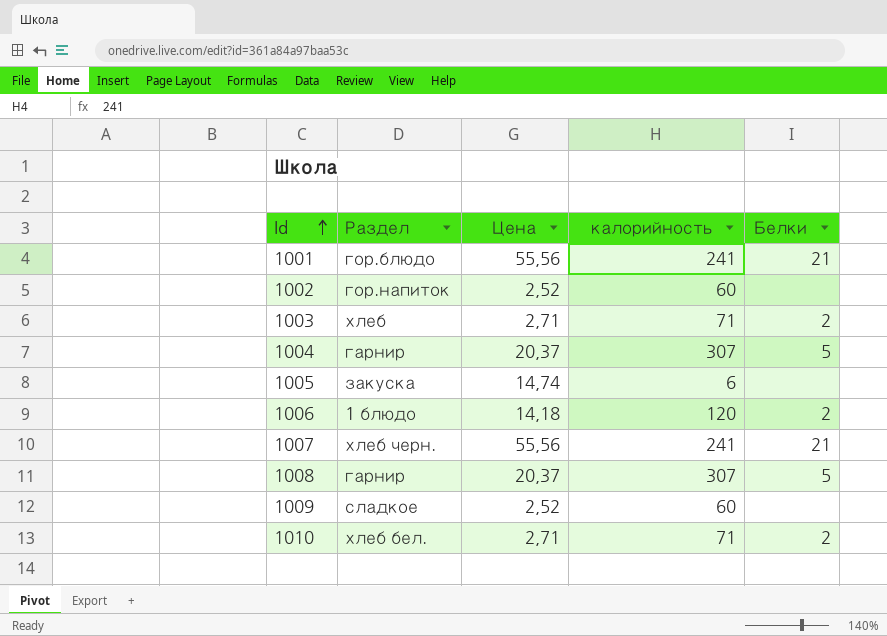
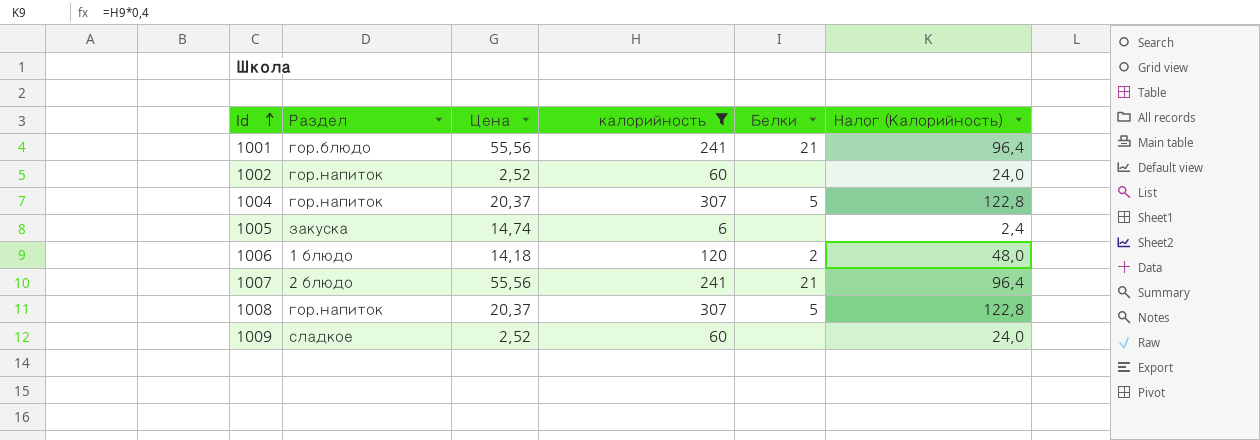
filter: none -> калорийность != 71
column Налог (Калорийность) | formula: none -> [калорийность] * 0,4
1004 | Раздел: гарнир -> гор.напиток
1007 | Раздел: хлеб черн. -> 2 блюдо
1008 | Раздел: гарнир -> гор.напиток

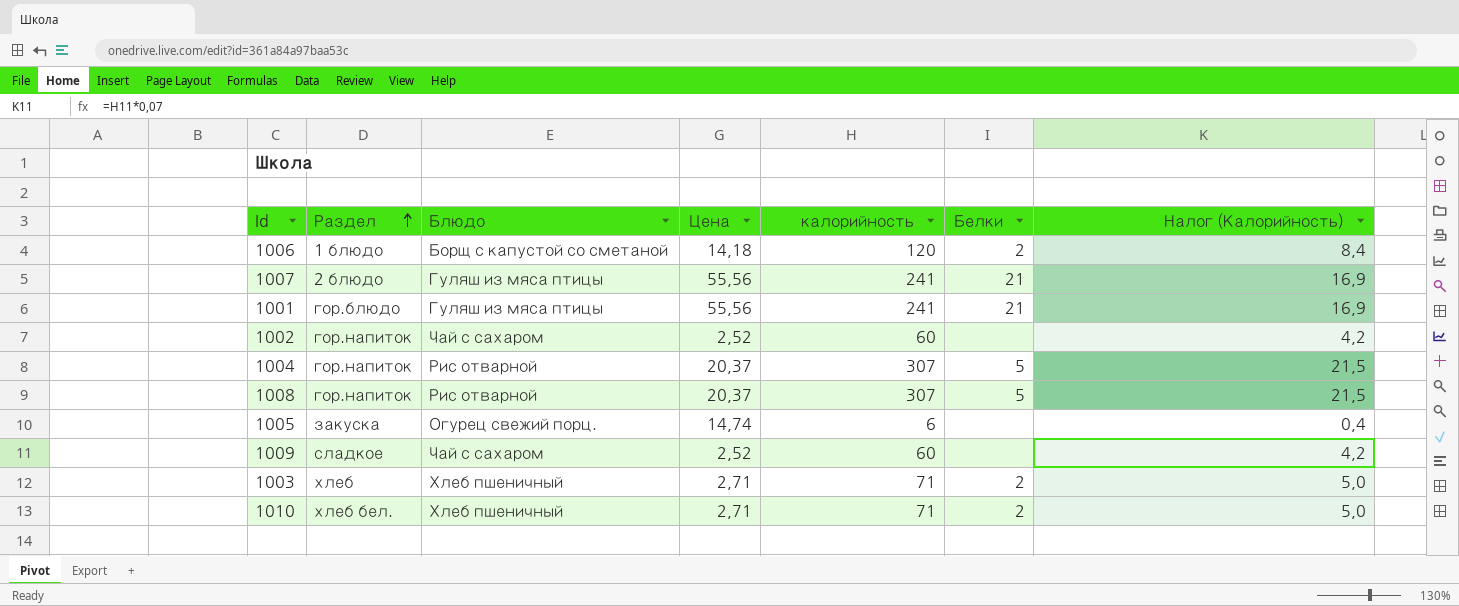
filter: калорийность != 71 -> none
row order: Id ascending -> Раздел ascending
column Блюдо | position: none -> 3
column Налог (Калорийность) | formula: [калорийность] * 0,4 -> [калорийность] * 0,07

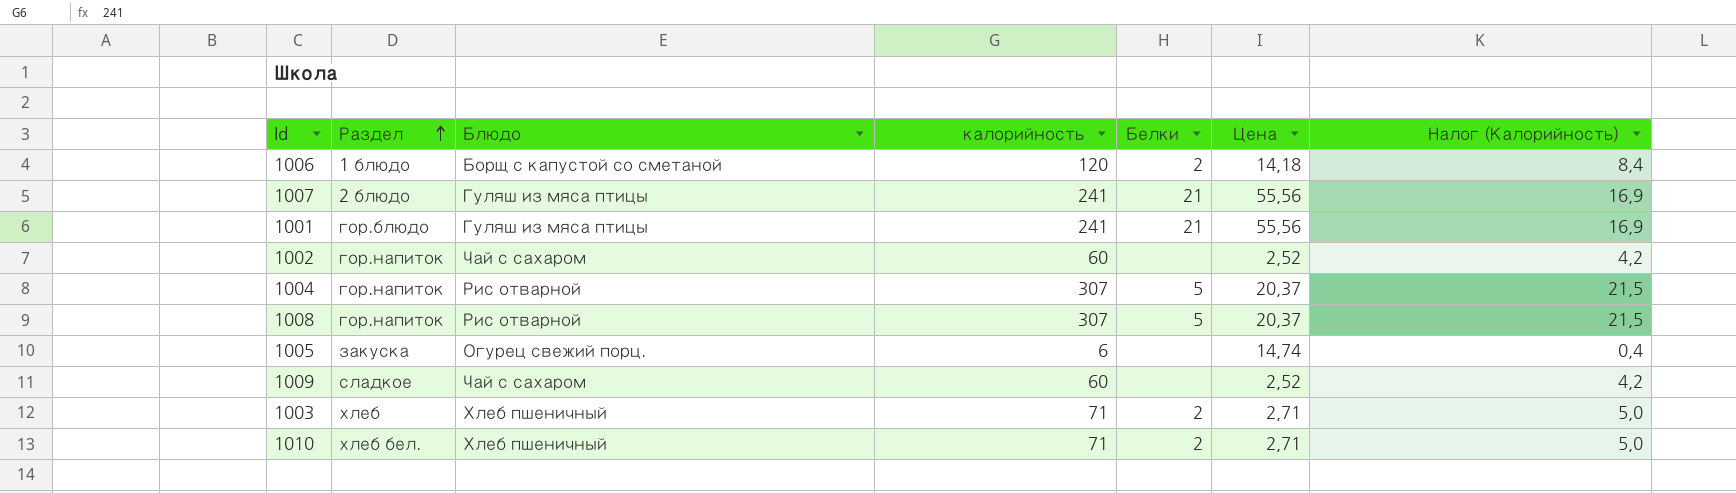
column Цена | position: 4 -> 6

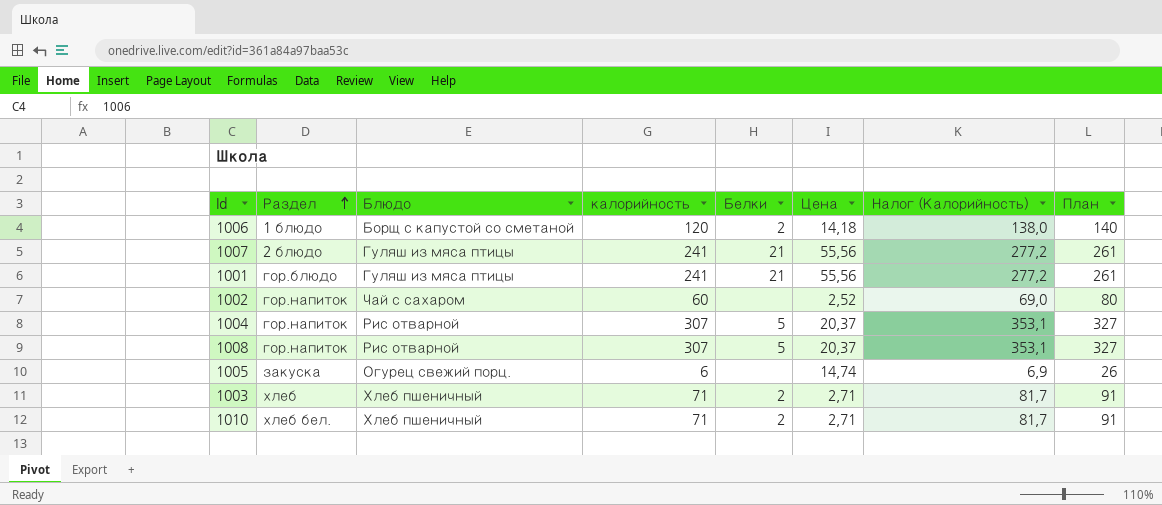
column Налог (Калорийность) | formula: [калорийность] * 0,07 -> [калорийность] * 1,15
column План | formula: none -> [калорийность] + 20
row 1009: сладкое | Чай с сахаром | 60 | none | 2,52 | 4,2 -> none

